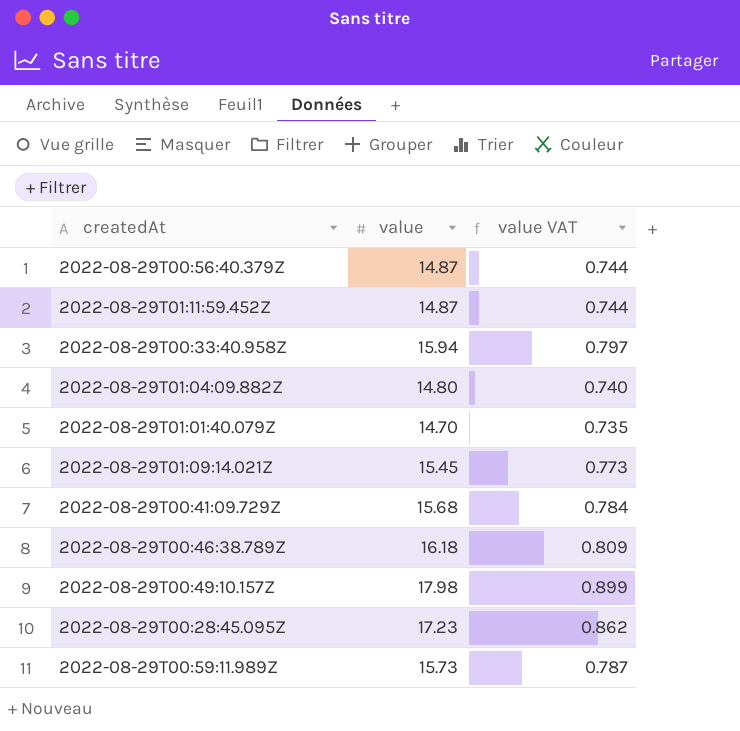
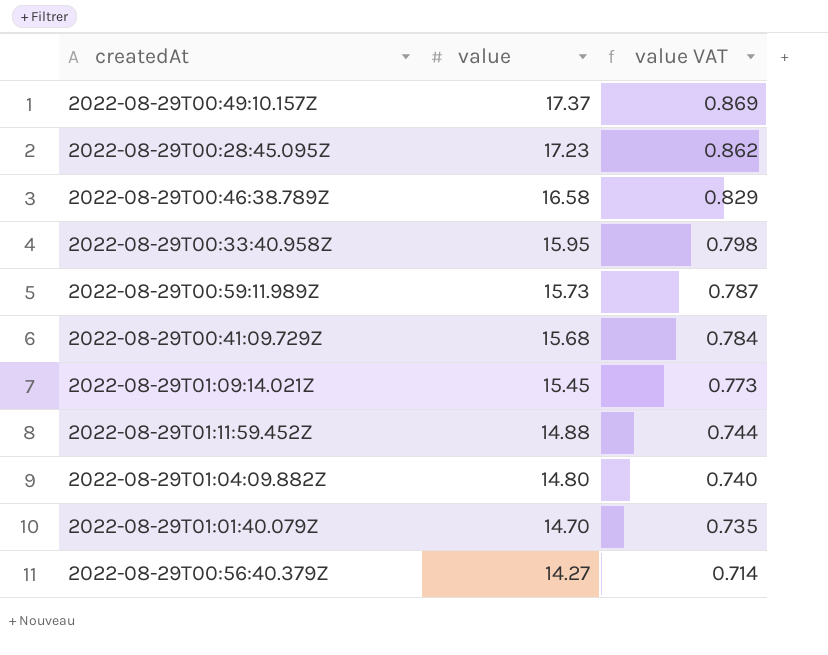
row order: none -> value descending
2022-08-29T00:49:10.157Z | value: 17.98 -> 17.37
2022-08-29T00:49:10.157Z | value VAT: 0.899 -> 0.869
2022-08-29T00:46:38.789Z | value: 16.18 -> 16.58
2022-08-29T00:46:38.789Z | value VAT: 0.809 -> 0.829
2022-08-29T00:33:40.958Z | value: 15.94 -> 15.95
2022-08-29T00:33:40.958Z | value VAT: 0.797 -> 0.798
2022-08-29T01:11:59.452Z | value: 14.87 -> 14.88
2022-08-29T00:56:40.379Z | value: 14.87 -> 14.27
2022-08-29T00:56:40.379Z | value VAT: 0.744 -> 0.714

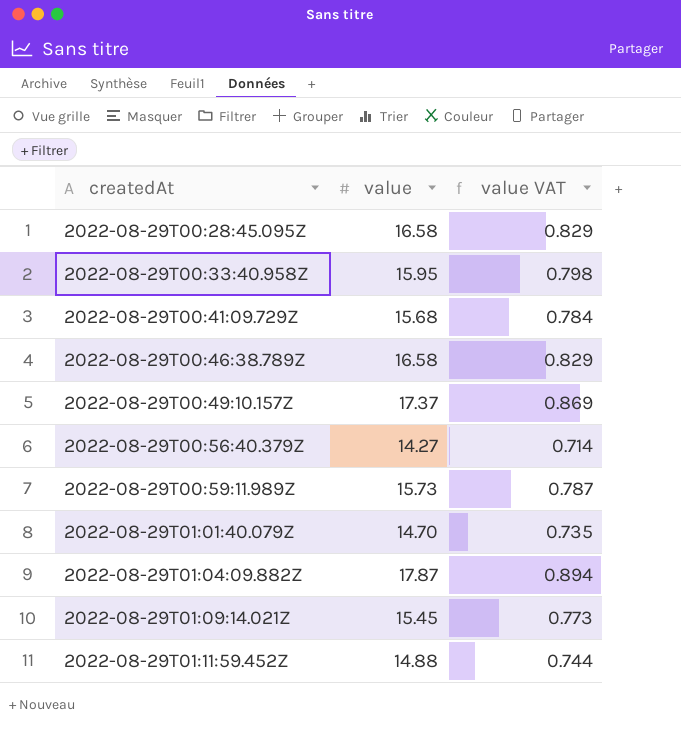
row order: value descending -> createdAt ascending
2022-08-29T00:28:45.095Z | value: 17.23 -> 16.58
2022-08-29T00:28:45.095Z | value VAT: 0.862 -> 0.829
2022-08-29T01:04:09.882Z | value: 14.80 -> 17.87
2022-08-29T01:04:09.882Z | value VAT: 0.740 -> 0.894

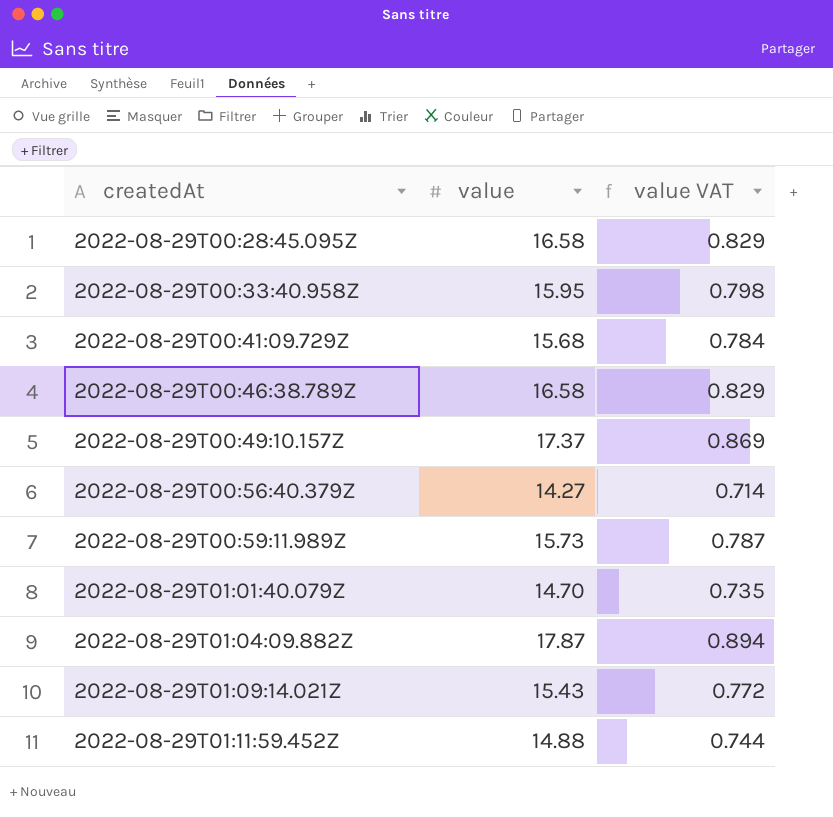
2022-08-29T01:09:14.021Z | value: 15.45 -> 15.43
2022-08-29T01:09:14.021Z | value VAT: 0.773 -> 0.772

